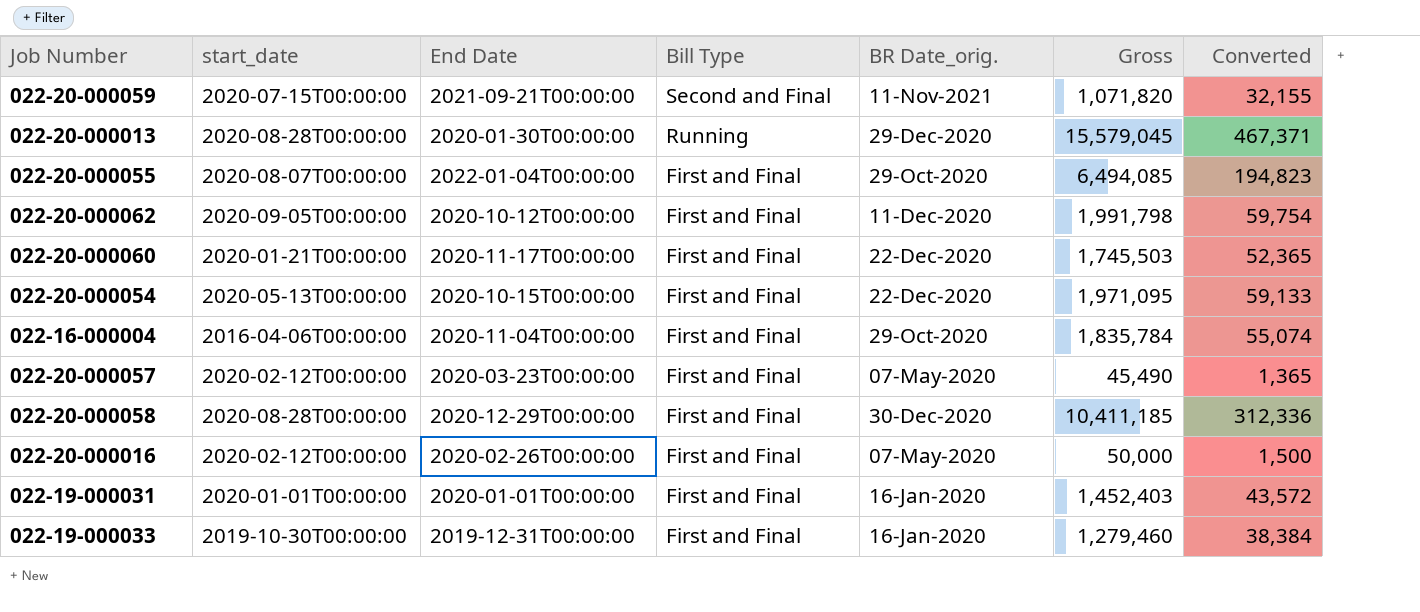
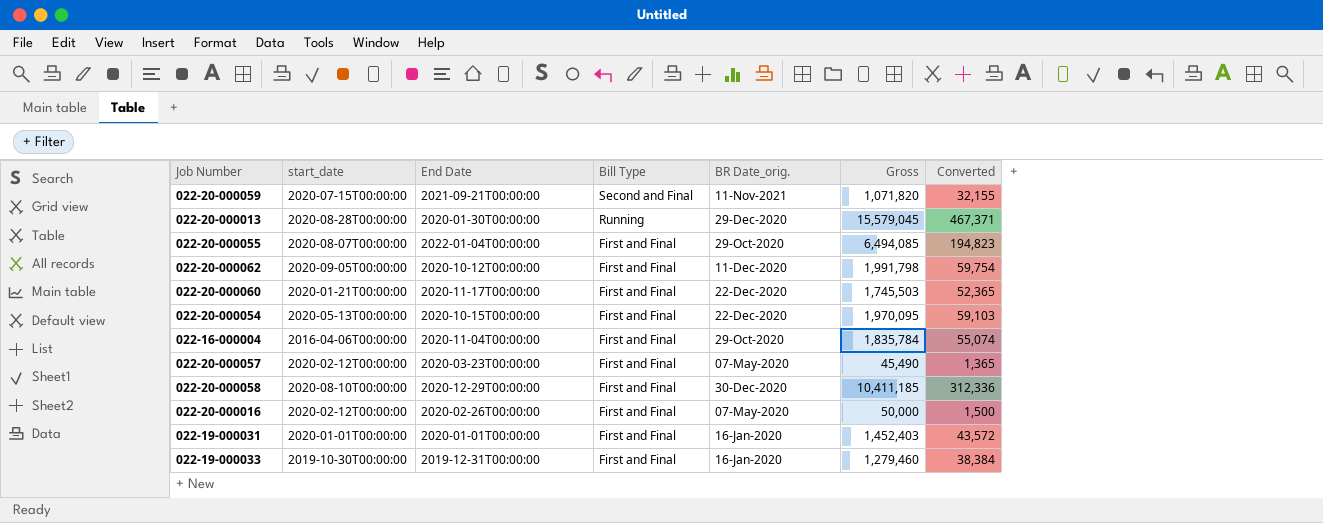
022-20-000054 | Gross: 1,971,095 -> 1,970,095
022-20-000054 | Converted: 59,133 -> 59,103
022-20-000058 | start_date: 2020-08-28T00:00:00 -> 2020-08-10T00:00:00

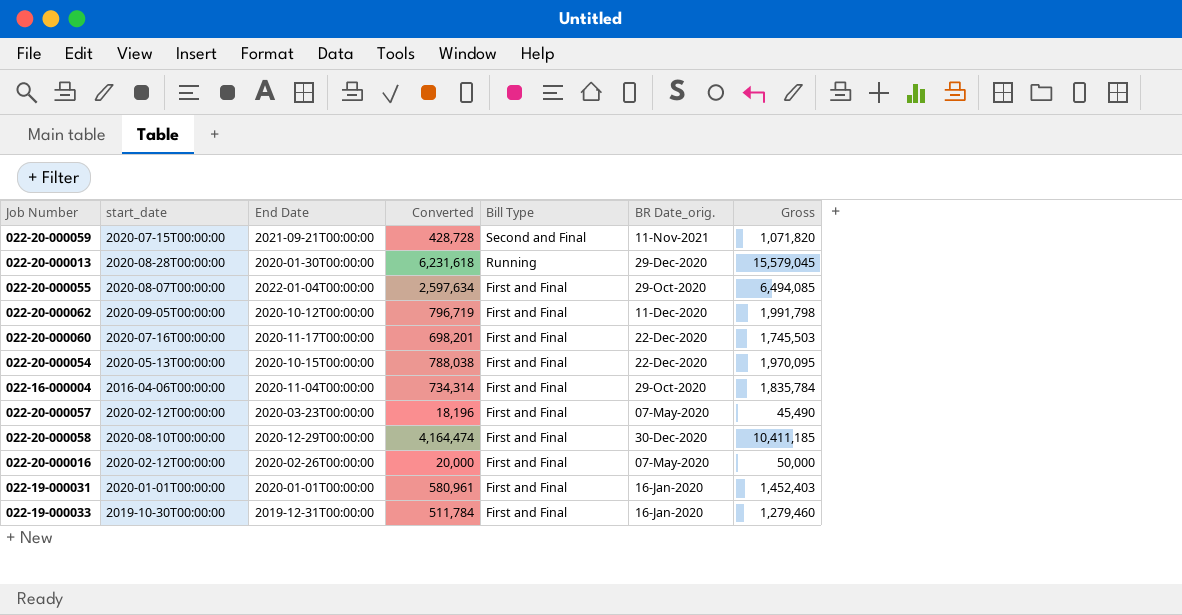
column Converted | formula: [Gross] * 0.03 -> [Gross] * 0.4
column Converted | position: 7 -> 4
022-20-000060 | start_date: 2020-01-21T00:00:00 -> 2020-07-16T00:00:00

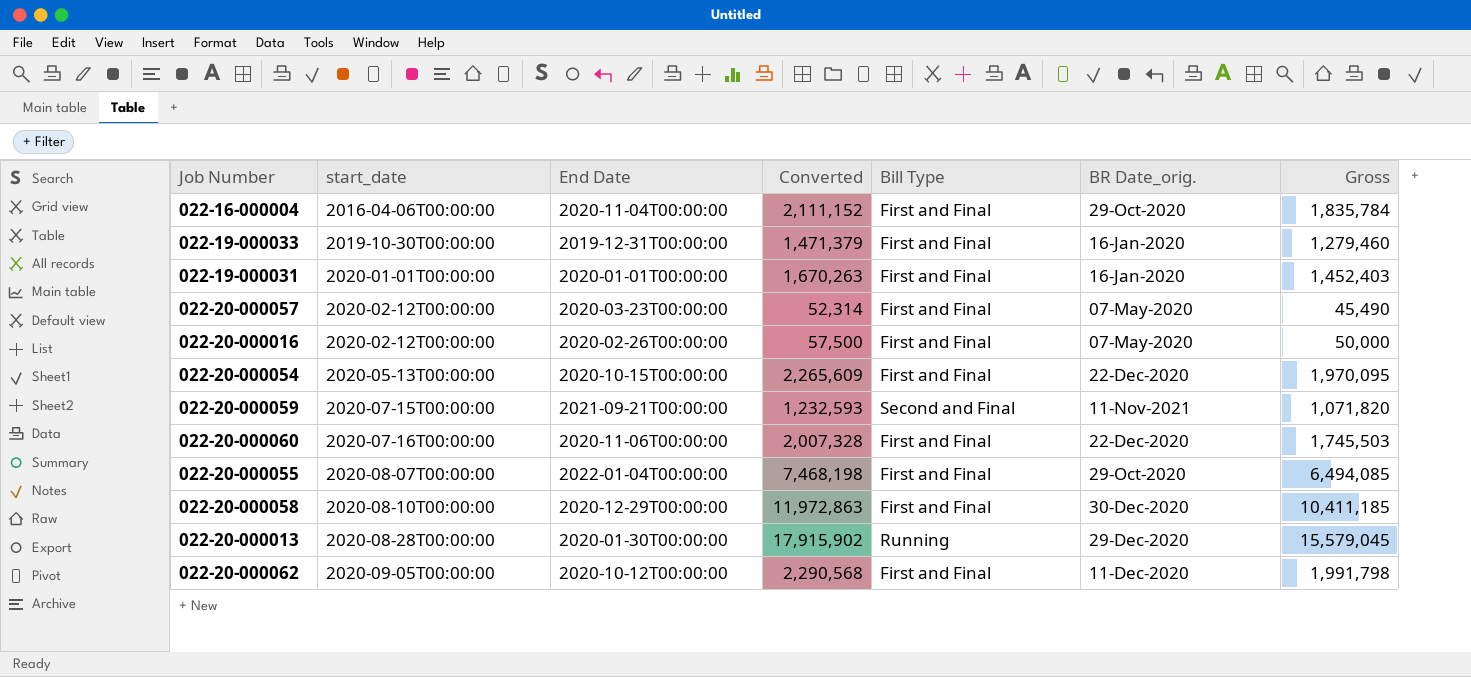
row order: Bill Type descending -> start_date ascending
column Converted | formula: [Gross] * 0.4 -> [Gross] * 1.15
022-20-000060 | End Date: 2020-11-17T00:00:00 -> 2020-11-06T00:00:00

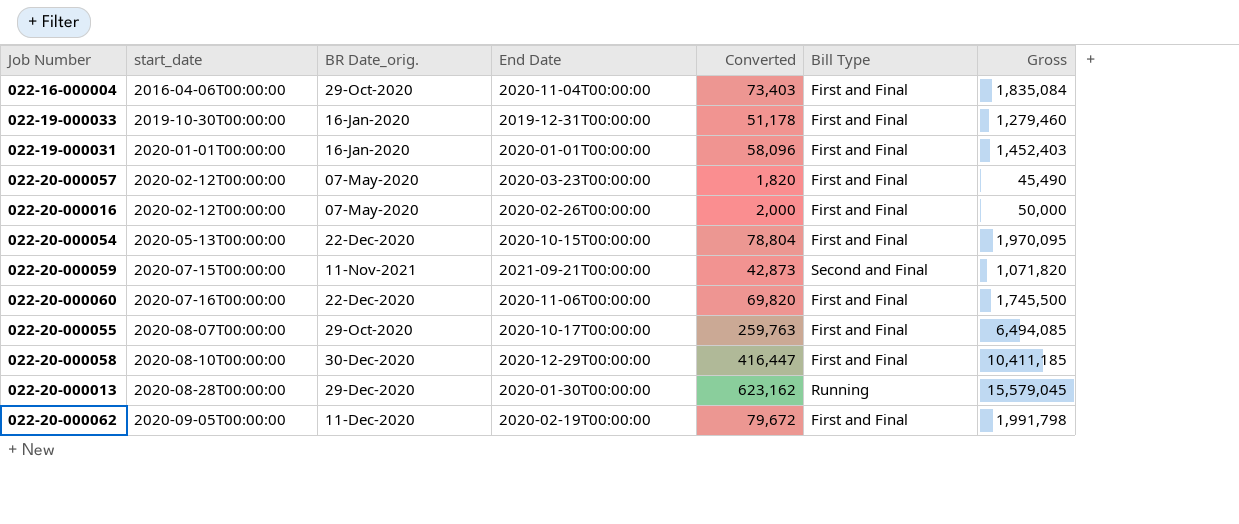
column BR Date_orig. | position: 6 -> 3
column Converted | formula: [Gross] * 1.15 -> [Gross] * 0.04
022-16-000004 | Gross: 1,835,784 -> 1,835,084
022-20-000060 | Gross: 1,745,503 -> 1,745,500
022-20-000055 | End Date: 2022-01-04T00:00:00 -> 2020-10-17T00:00:00
022-20-000062 | End Date: 2020-10-12T00:00:00 -> 2020-02-19T00:00:00

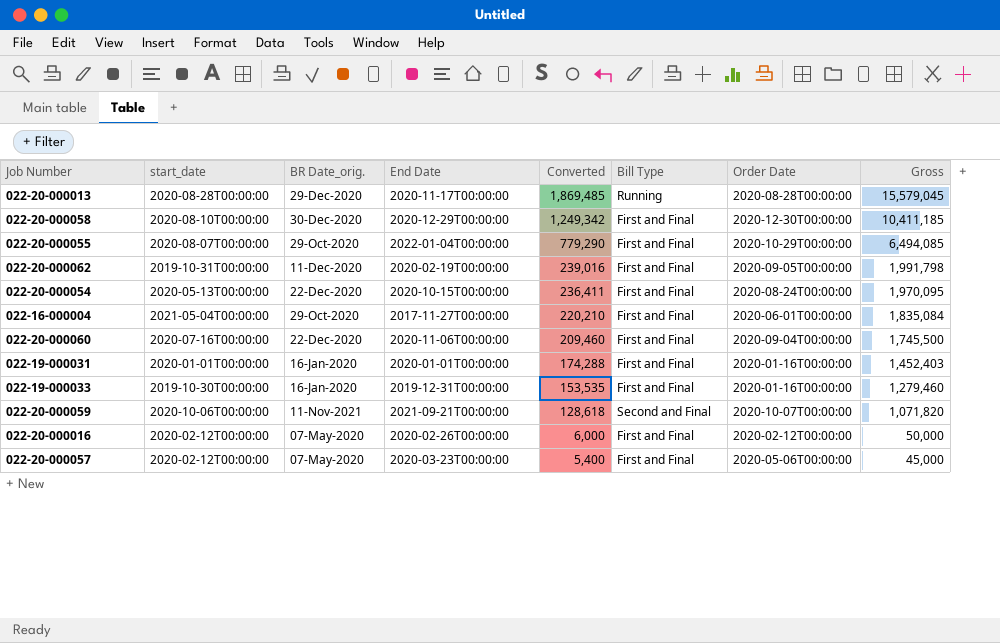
row order: start_date ascending -> Converted descending
column Converted | formula: [Gross] * 0.04 -> [Gross] * 0.12
column Order Date | position: none -> 7
022-20-000013 | End Date: 2020-01-30T00:00:00 -> 2020-11-17T00:00:00
022-20-000055 | End Date: 2020-10-17T00:00:00 -> 2022-01-04T00:00:00
022-20-000062 | start_date: 2020-09-05T00:00:00 -> 2019-10-31T00:00:00
022-16-000004 | start_date: 2016-04-06T00:00:00 -> 2021-05-04T00:00:00
022-16-000004 | End Date: 2020-11-04T00:00:00 -> 2017-11-27T00:00:00
022-20-000059 | start_date: 2020-07-15T00:00:00 -> 2020-10-06T00:00:00
022-20-000057 | Gross: 45,490 -> 45,000

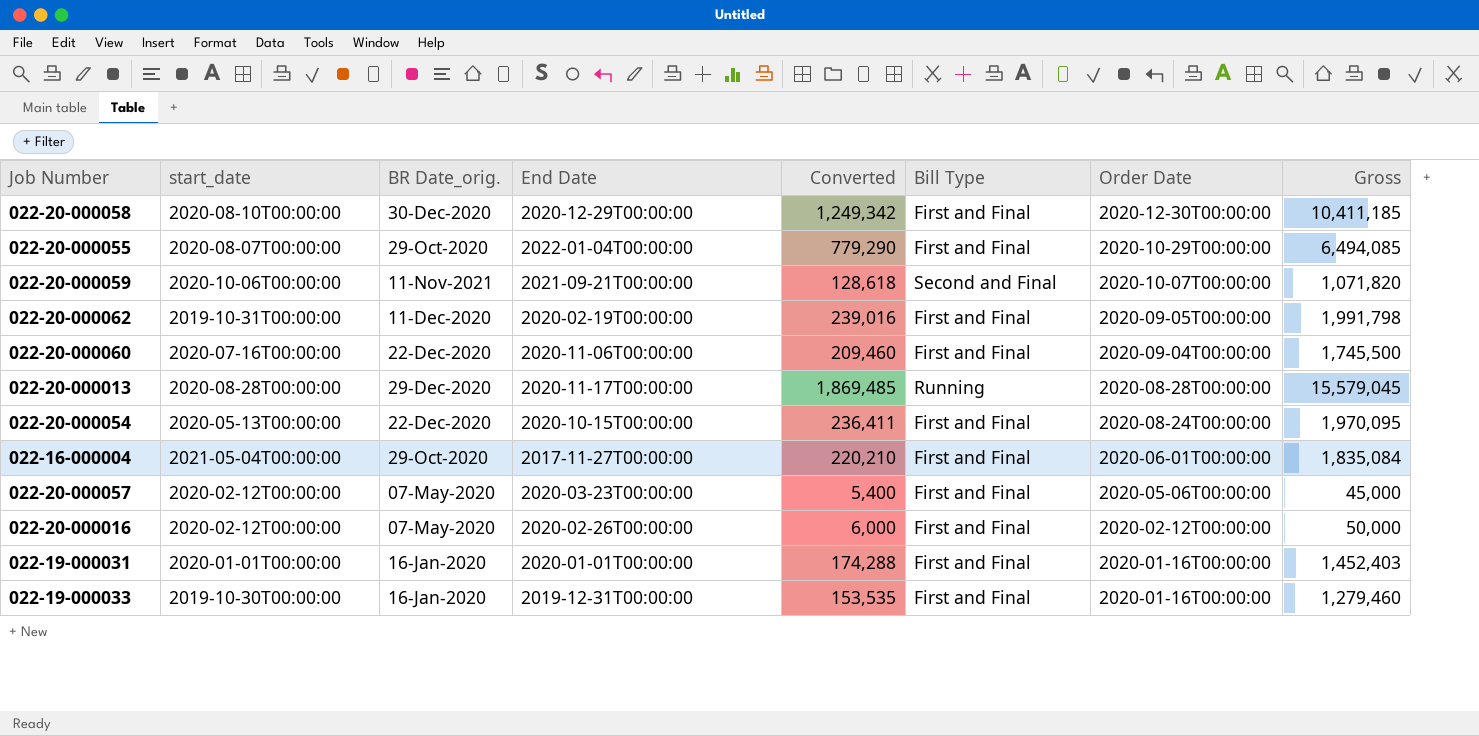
row order: Converted descending -> Order Date descending

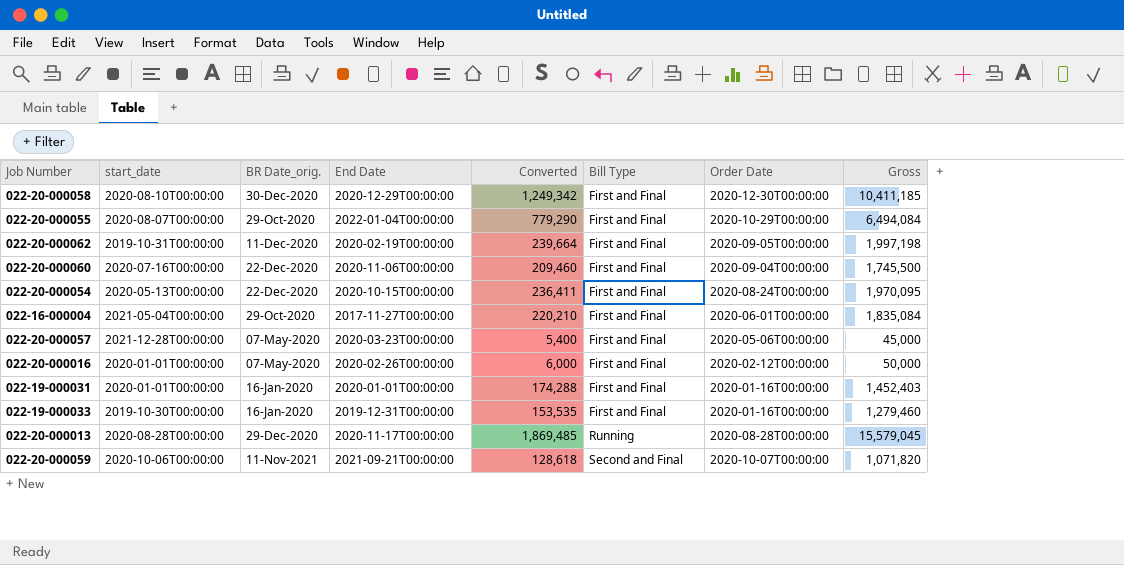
row order: Order Date descending -> Bill Type ascending
022-20-000055 | Gross: 6,494,085 -> 6,494,084
022-20-000062 | Converted: 239,016 -> 239,664
022-20-000062 | Gross: 1,991,798 -> 1,997,198
022-20-000057 | start_date: 2020-02-12T00:00:00 -> 2021-12-28T00:00:00
022-20-000016 | start_date: 2020-02-12T00:00:00 -> 2020-01-01T00:00:00

